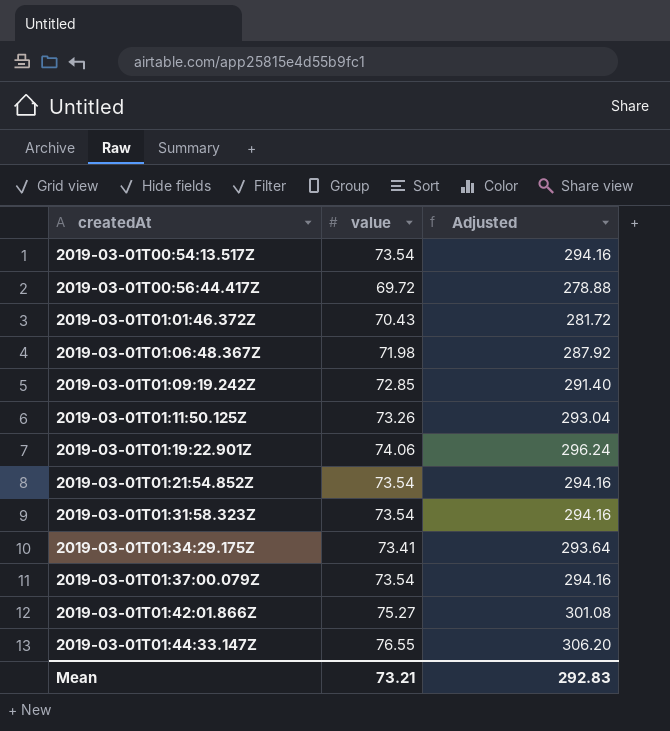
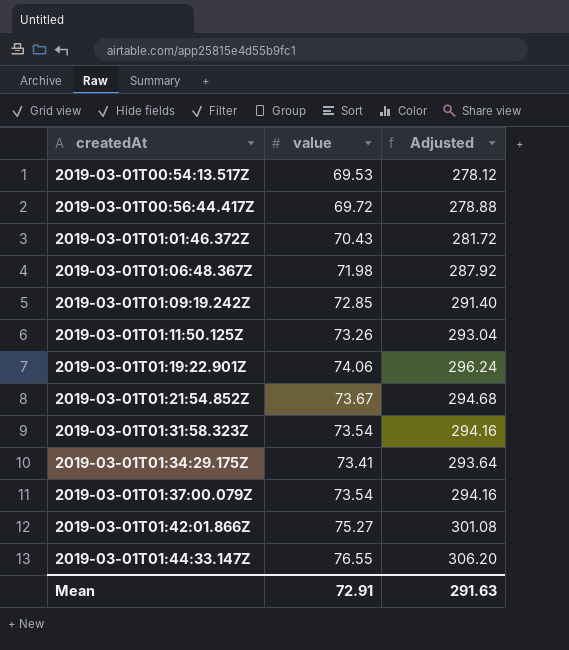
2019-03-01T00:54:13.517Z | value: 73.54 -> 69.53
2019-03-01T00:54:13.517Z | Adjusted: 294.16 -> 278.12
2019-03-01T01:21:54.852Z | value: 73.54 -> 73.67
2019-03-01T01:21:54.852Z | Adjusted: 294.16 -> 294.68
Mean | value: 73.21 -> 72.91
Mean | Adjusted: 292.83 -> 291.63

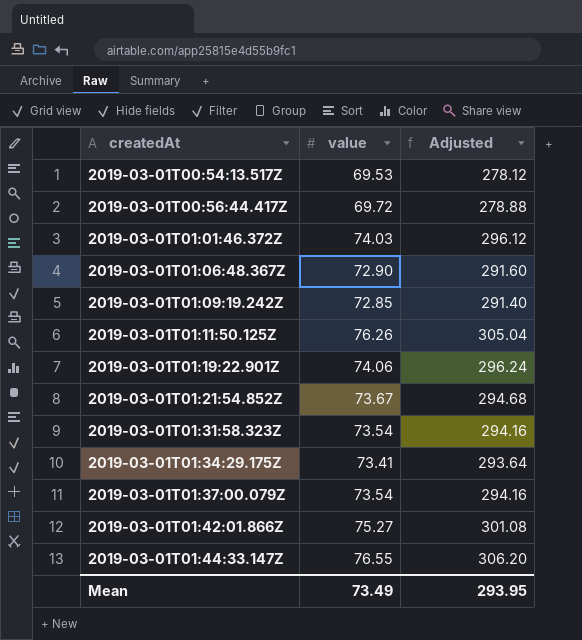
2019-03-01T01:01:46.372Z | value: 70.43 -> 74.03
2019-03-01T01:01:46.372Z | Adjusted: 281.72 -> 296.12
2019-03-01T01:06:48.367Z | value: 71.98 -> 72.90
2019-03-01T01:06:48.367Z | Adjusted: 287.92 -> 291.60
2019-03-01T01:11:50.125Z | value: 73.26 -> 76.26
2019-03-01T01:11:50.125Z | Adjusted: 293.04 -> 305.04
Mean | value: 72.91 -> 73.49
Mean | Adjusted: 291.63 -> 293.95

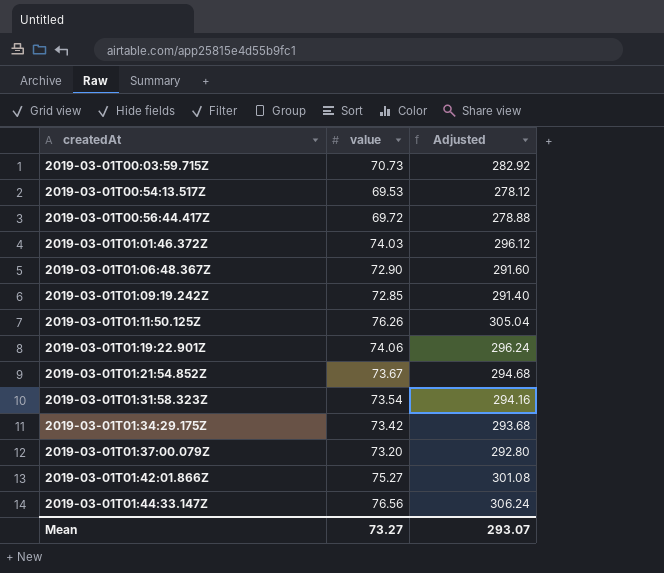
row 2019-03-01T00:03:59.715Z: none -> 70.73 | 282.92
2019-03-01T01:34:29.175Z | value: 73.41 -> 73.42
2019-03-01T01:34:29.175Z | Adjusted: 293.64 -> 293.68
2019-03-01T01:37:00.079Z | value: 73.54 -> 73.20
2019-03-01T01:37:00.079Z | Adjusted: 294.16 -> 292.80
2019-03-01T01:44:33.147Z | value: 76.55 -> 76.56
2019-03-01T01:44:33.147Z | Adjusted: 306.20 -> 306.24
Mean | value: 73.49 -> 73.27
Mean | Adjusted: 293.95 -> 293.07

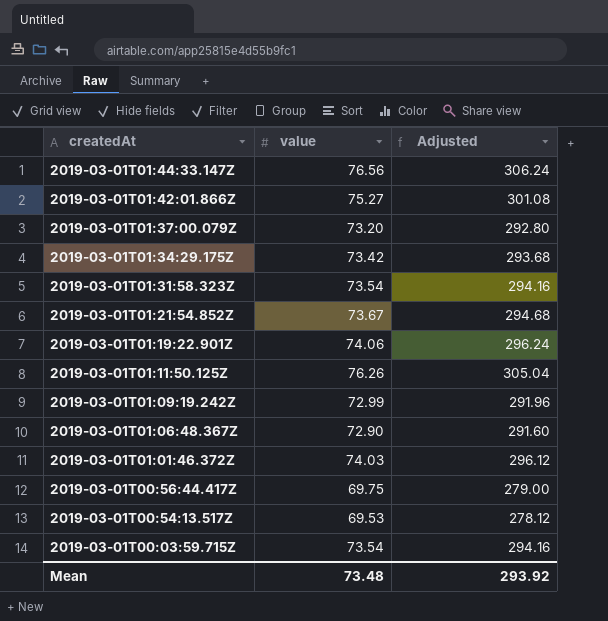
row order: createdAt ascending -> createdAt descending
2019-03-01T01:09:19.242Z | value: 72.85 -> 72.99
2019-03-01T01:09:19.242Z | Adjusted: 291.40 -> 291.96
2019-03-01T00:56:44.417Z | value: 69.72 -> 69.75
2019-03-01T00:56:44.417Z | Adjusted: 278.88 -> 279.00
2019-03-01T00:03:59.715Z | value: 70.73 -> 73.54
2019-03-01T00:03:59.715Z | Adjusted: 282.92 -> 294.16
Mean | value: 73.27 -> 73.48
Mean | Adjusted: 293.07 -> 293.92

